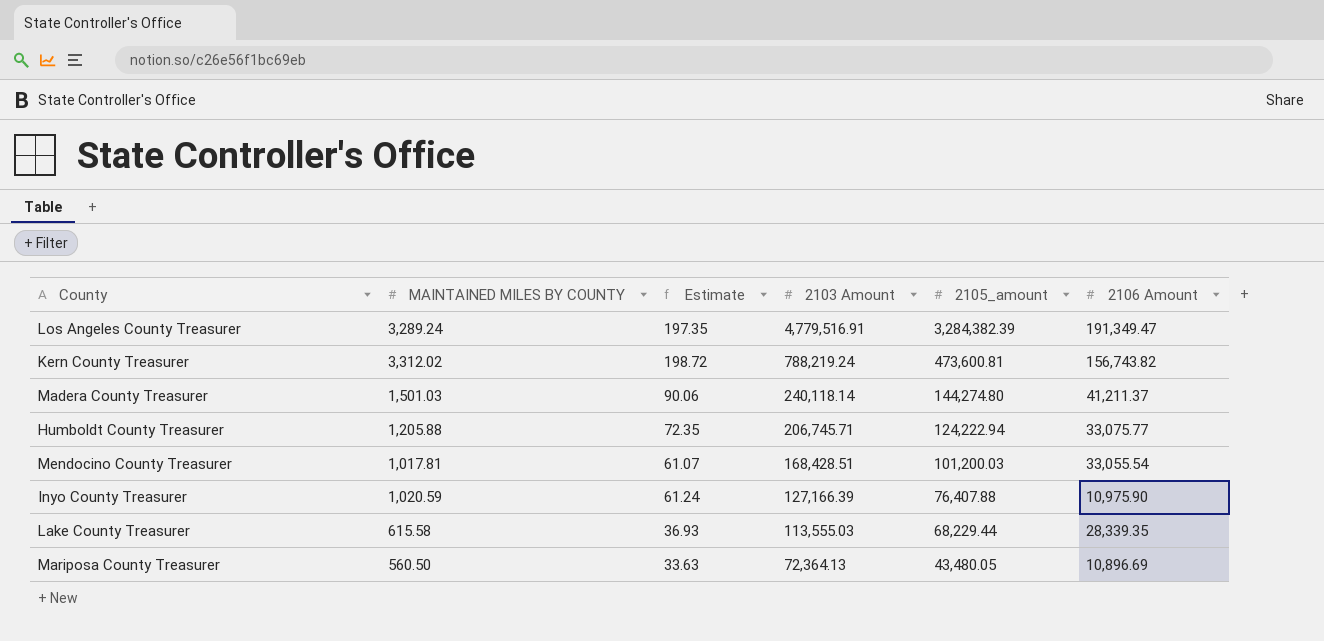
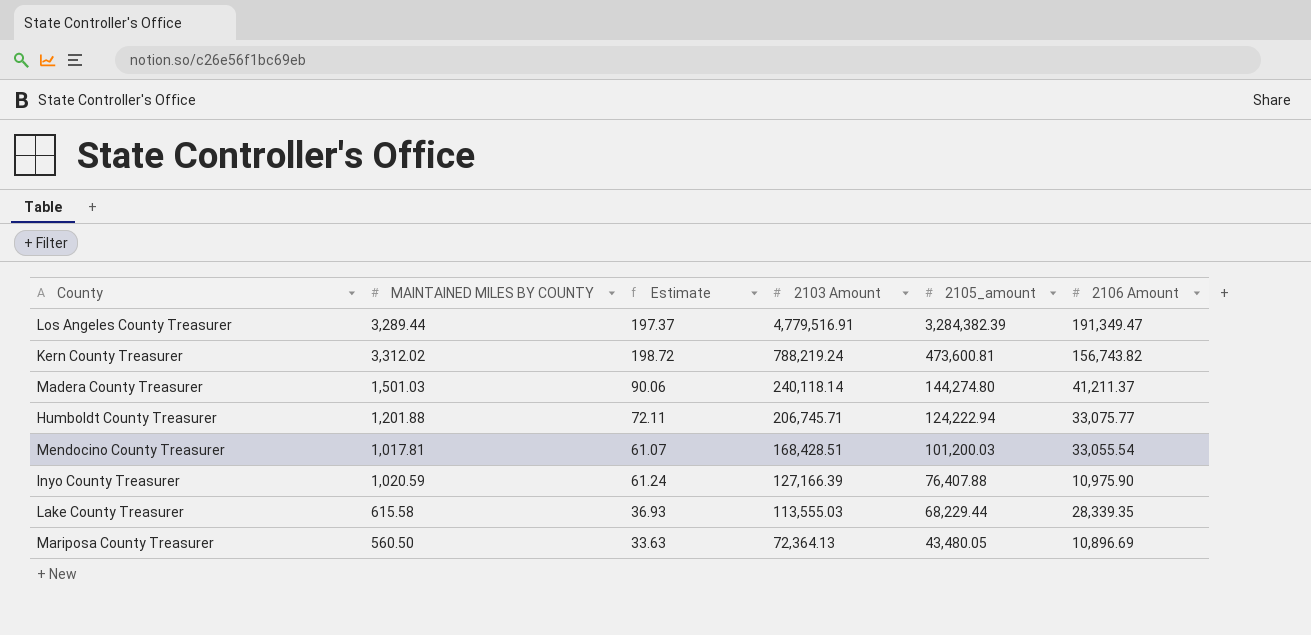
Los Angeles County Treasurer | MAINTAINED MILES BY COUNTY: 3,289.24 -> 3,289.44
Los Angeles County Treasurer | Estimate: 197.35 -> 197.37
Humboldt County Treasurer | MAINTAINED MILES BY COUNTY: 1,205.88 -> 1,201.88
Humboldt County Treasurer | Estimate: 72.35 -> 72.11

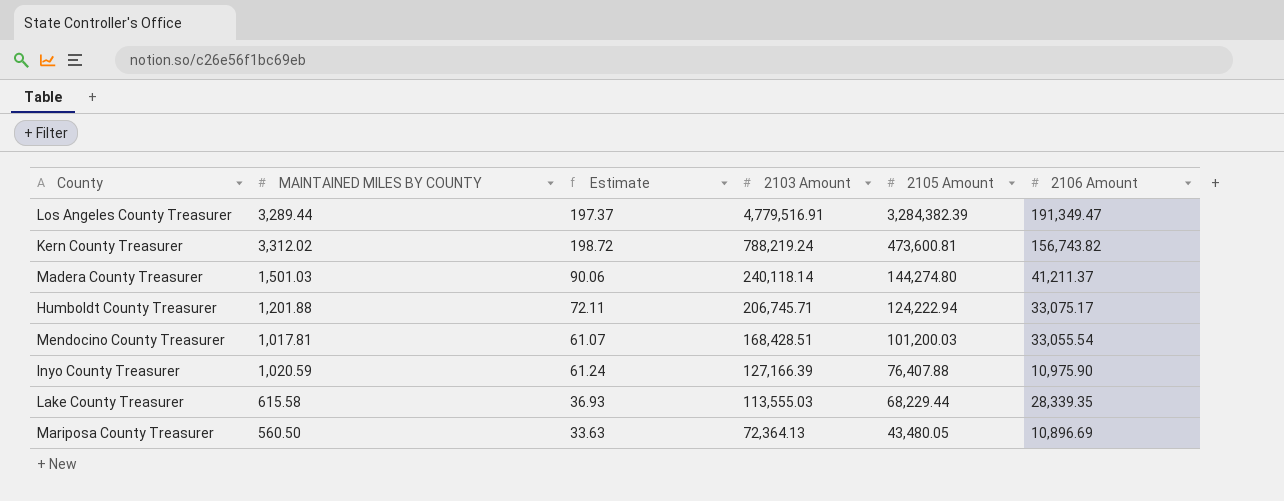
column name: 2105_amount -> 2105 Amount
Humboldt County Treasurer | 2106 Amount: 33,075.77 -> 33,075.17

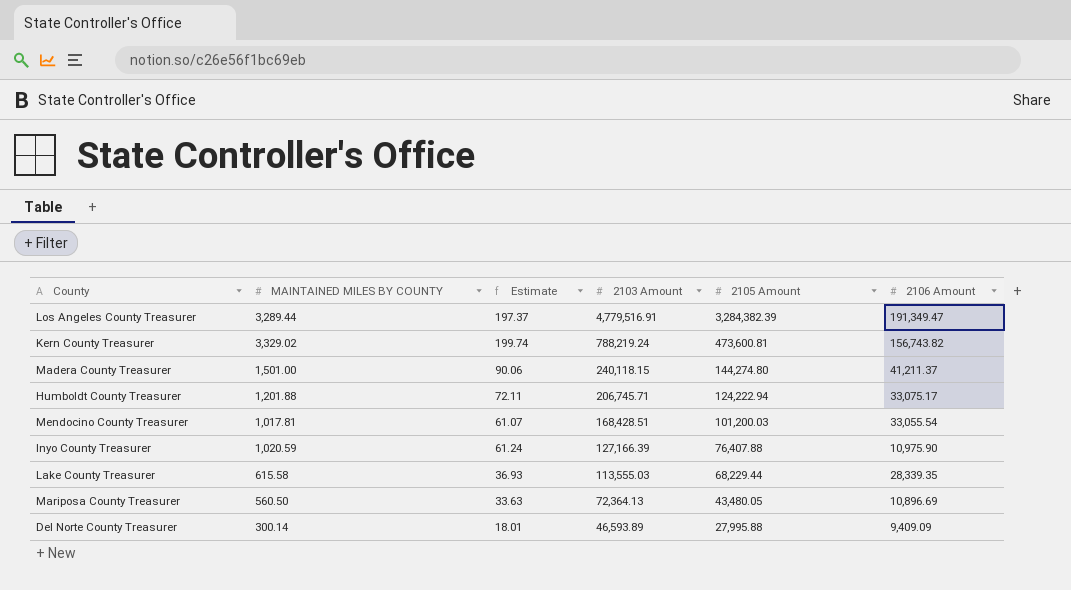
Kern County Treasurer | MAINTAINED MILES BY COUNTY: 3,312.02 -> 3,329.02
Kern County Treasurer | Estimate: 198.72 -> 199.74
Madera County Treasurer | MAINTAINED MILES BY COUNTY: 1,501.03 -> 1,501.00
Madera County Treasurer | 2103 Amount: 240,118.14 -> 240,118.15
row Del Norte County Treasurer: none -> 300.14 | 18.01 | 46,593.89 | 27,995.88 | 9,409.09

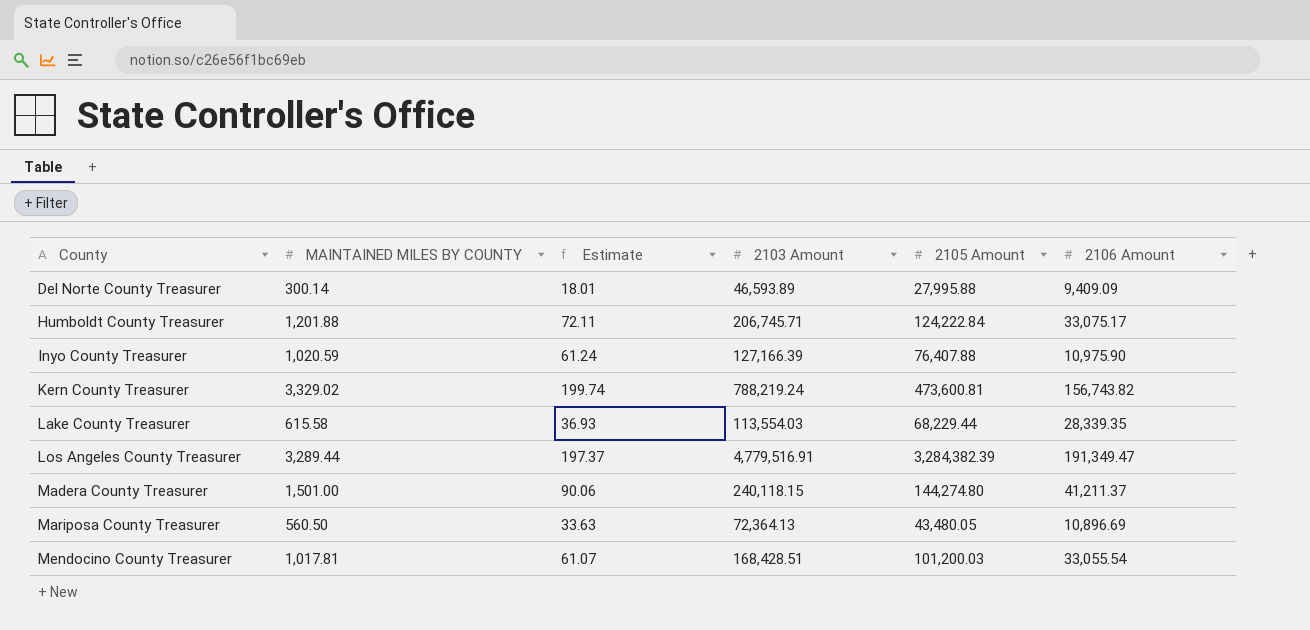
row order: 2103 Amount descending -> County ascending
Humboldt County Treasurer | 2105 Amount: 124,222.94 -> 124,222.84
Lake County Treasurer | 2103 Amount: 113,555.03 -> 113,554.03

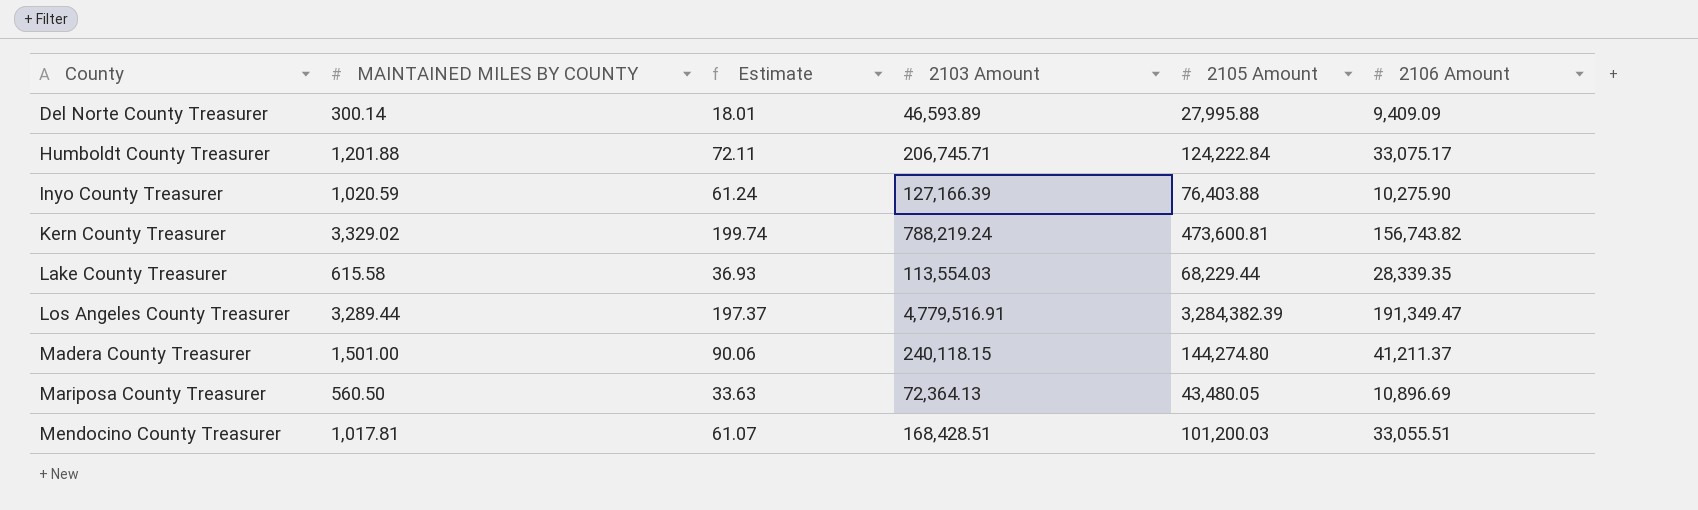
Inyo County Treasurer | 2105 Amount: 76,407.88 -> 76,403.88
Inyo County Treasurer | 2106 Amount: 10,975.90 -> 10,275.90
Mendocino County Treasurer | 2106 Amount: 33,055.54 -> 33,055.51

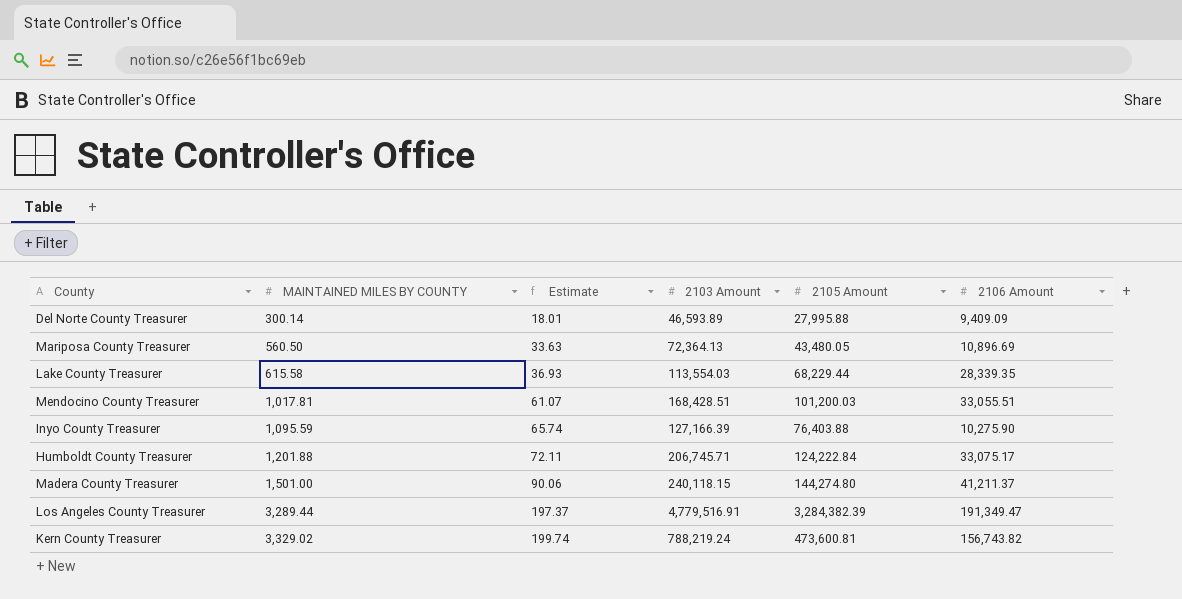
row order: County ascending -> MAINTAINED MILES BY COUNTY ascending
Inyo County Treasurer | MAINTAINED MILES BY COUNTY: 1,020.59 -> 1,095.59
Inyo County Treasurer | Estimate: 61.24 -> 65.74

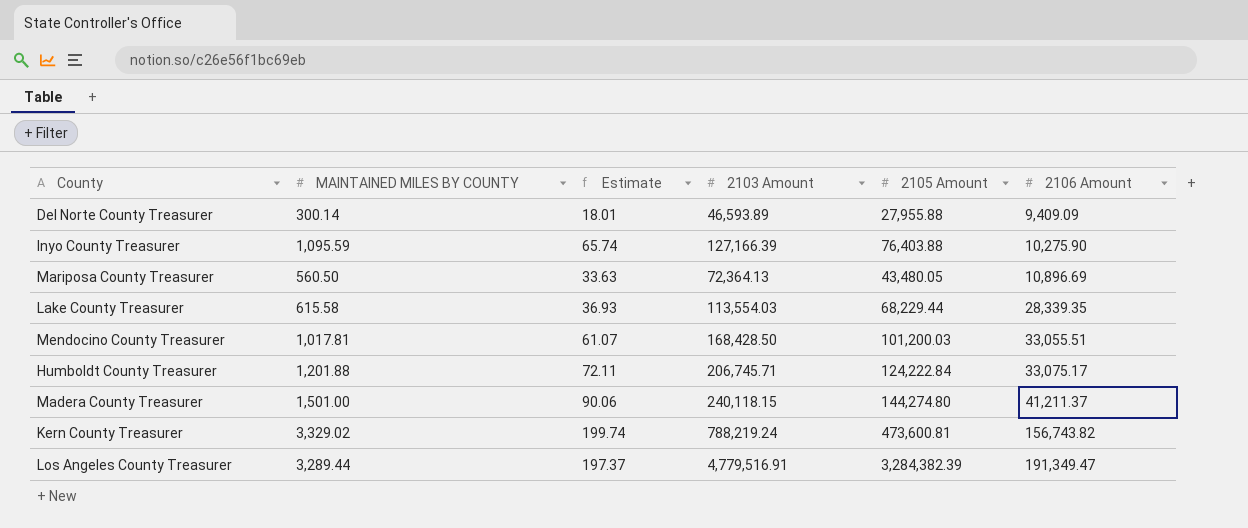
row order: MAINTAINED MILES BY COUNTY ascending -> 2106 Amount ascending
Del Norte County Treasurer | 2105 Amount: 27,995.88 -> 27,955.88
Mendocino County Treasurer | 2103 Amount: 168,428.51 -> 168,428.50

